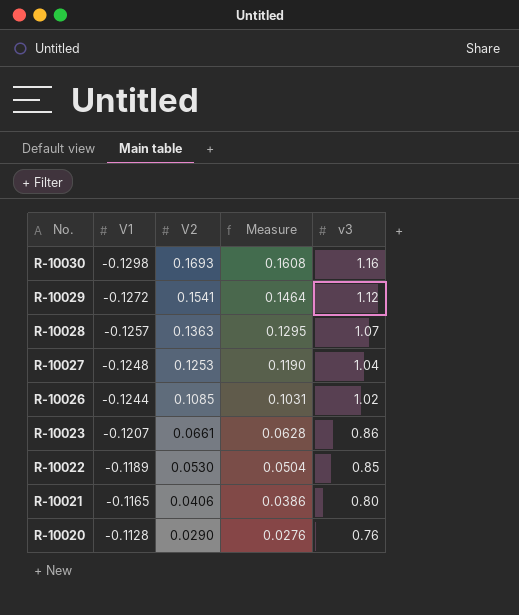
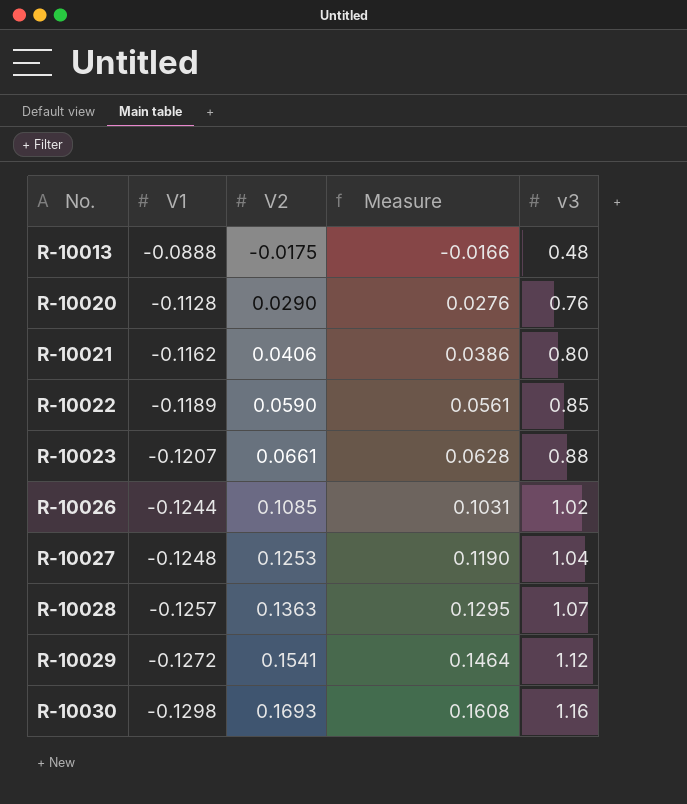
row order: No. descending -> No. ascending
row R-10013: none -> -0.0888 | -0.0175 | -0.0166 | 0.48
R-10021 | V1: -0.1165 -> -0.1162
R-10022 | V2: 0.0530 -> 0.0590
R-10022 | Measure: 0.0504 -> 0.0561
R-10023 | v3: 0.86 -> 0.88

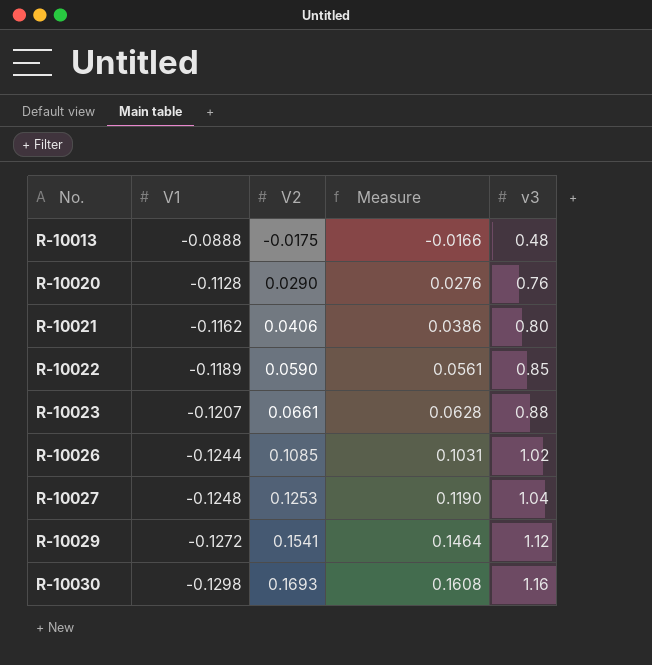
row R-10028: -0.1257 | 0.1363 | 0.1295 | 1.07 -> none

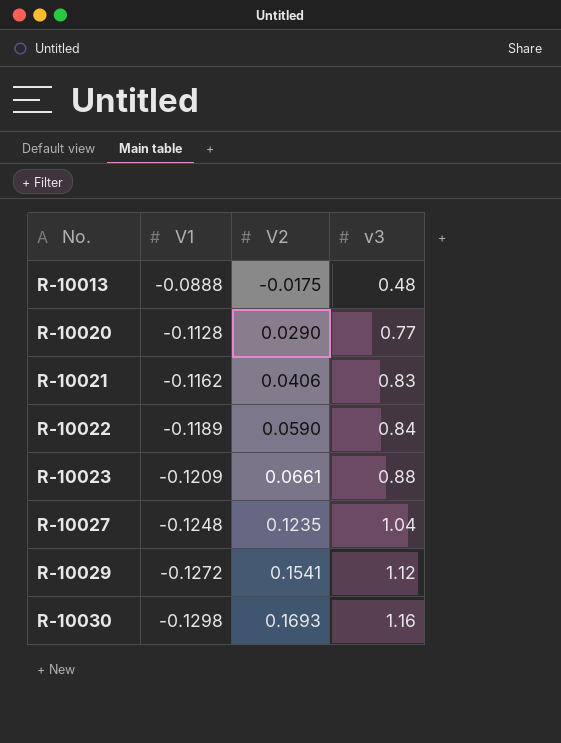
column Measure | formula: [V2] * 0.95 -> none
row R-10026: -0.1244 | 0.1085 | 0.1031 | 1.02 -> none
R-10020 | v3: 0.76 -> 0.77
R-10021 | v3: 0.80 -> 0.83
R-10022 | v3: 0.85 -> 0.84
R-10023 | V1: -0.1207 -> -0.1209
R-10027 | V2: 0.1253 -> 0.1235

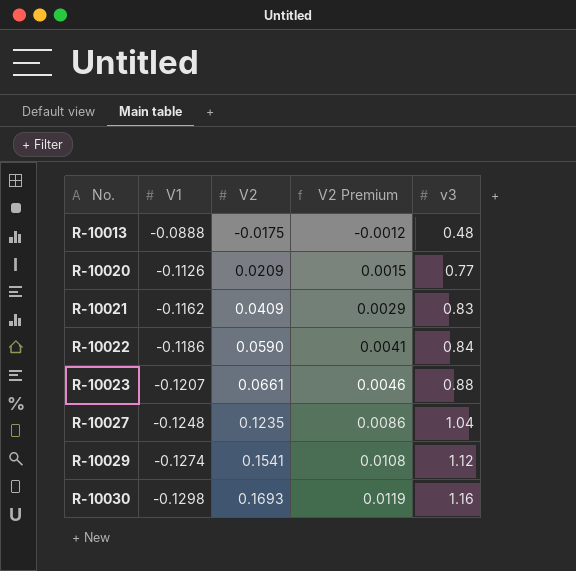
column V2 Premium | formula: none -> [V2] * 0.07
R-10020 | V1: -0.1128 -> -0.1126
R-10020 | V2: 0.0290 -> 0.0209
R-10021 | V2: 0.0406 -> 0.0409
R-10022 | V1: -0.1189 -> -0.1186
R-10023 | V1: -0.1209 -> -0.1207
R-10029 | V1: -0.1272 -> -0.1274

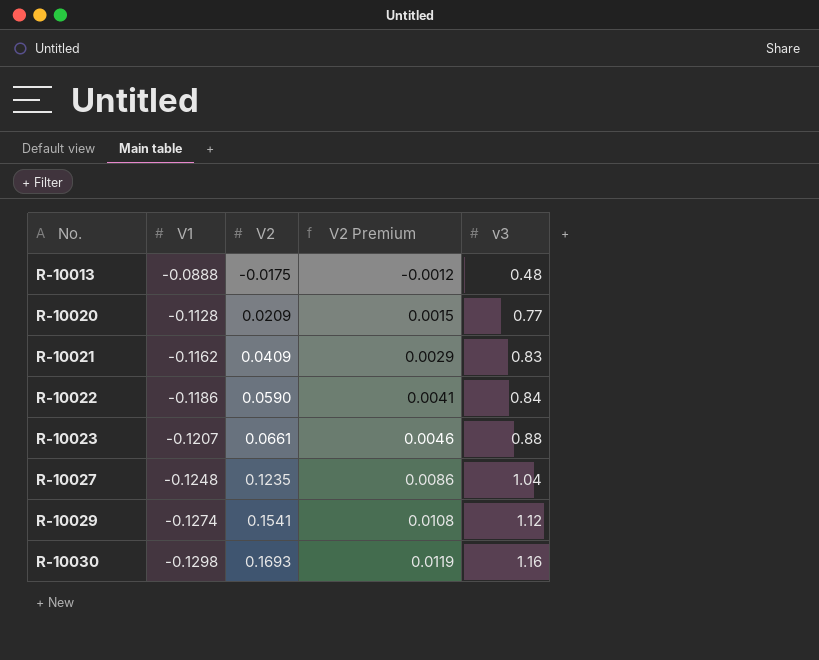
R-10020 | V1: -0.1126 -> -0.1128

